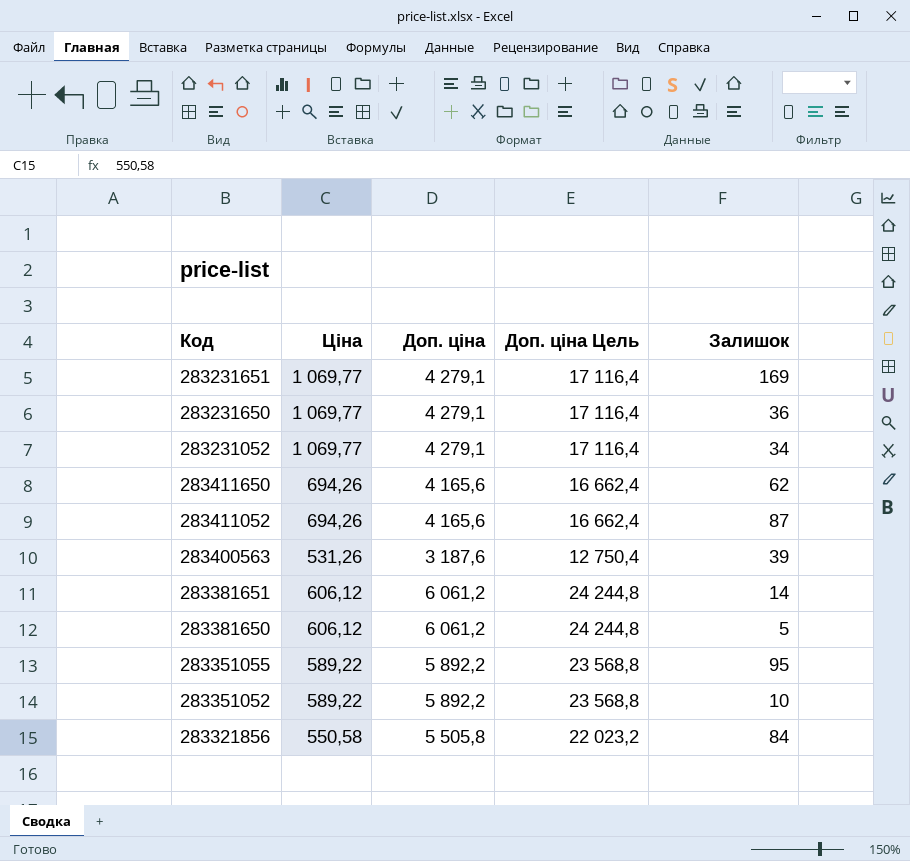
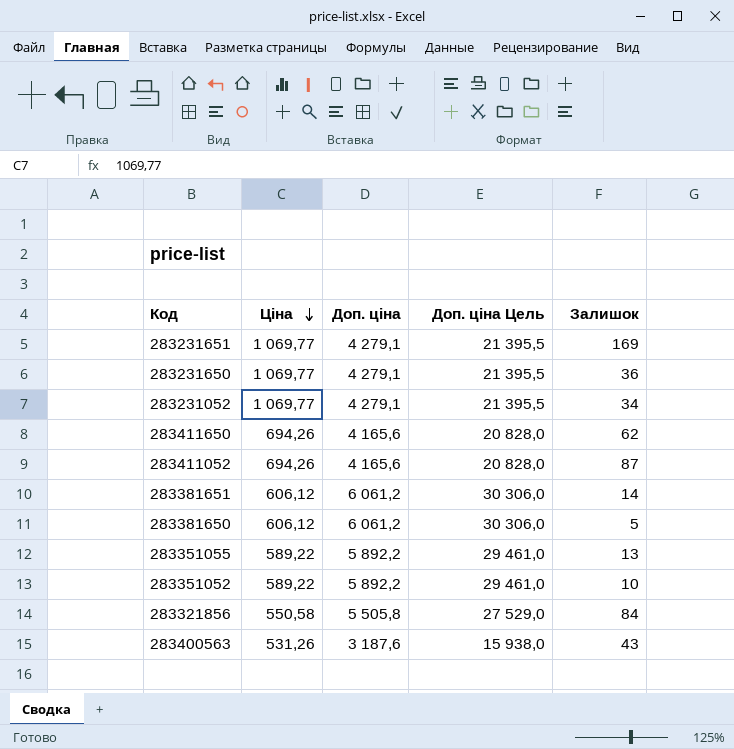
row order: none -> Ціна descending
column Доп. ціна Цель | formula: [Доп. ціна] * 4 -> [Доп. ціна] * 5
283351055 | Залишок: 95 -> 13
283400563 | Залишок: 39 -> 43

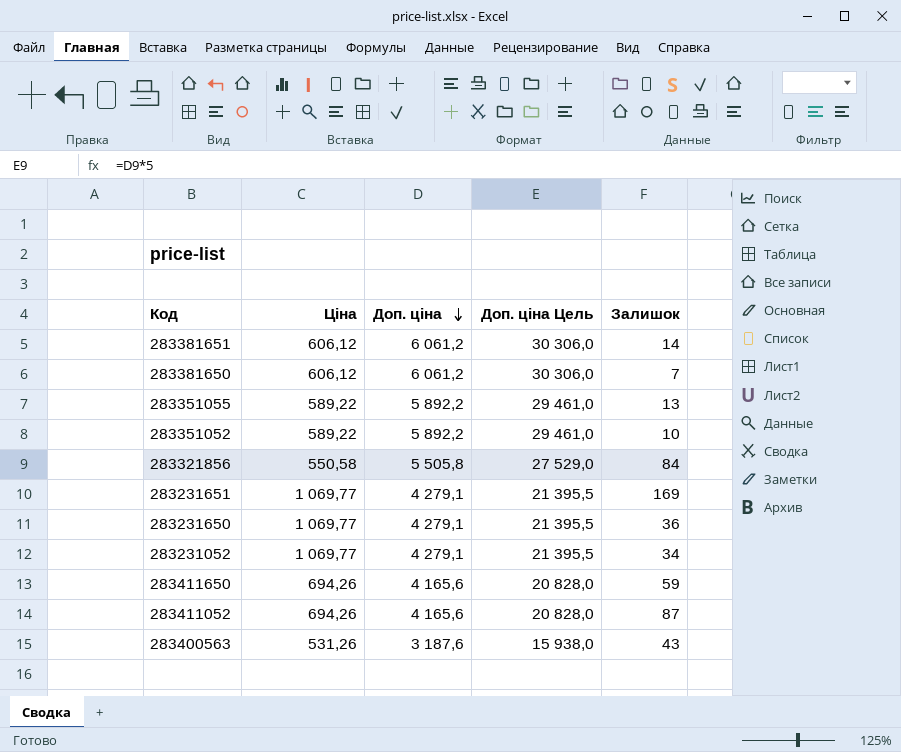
row order: Ціна descending -> Доп. ціна descending
283381650 | Залишок: 5 -> 7
283411650 | Залишок: 62 -> 59

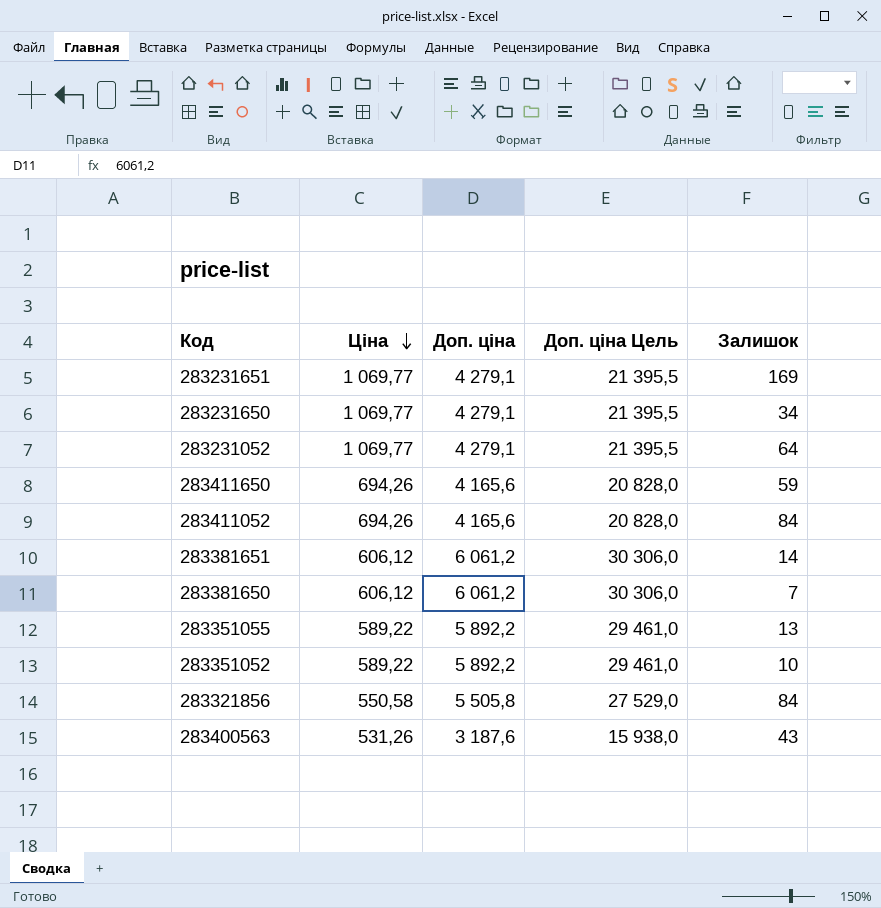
row order: Доп. ціна descending -> Ціна descending
283231650 | Залишок: 36 -> 34
283231052 | Залишок: 34 -> 64
283411052 | Залишок: 87 -> 84

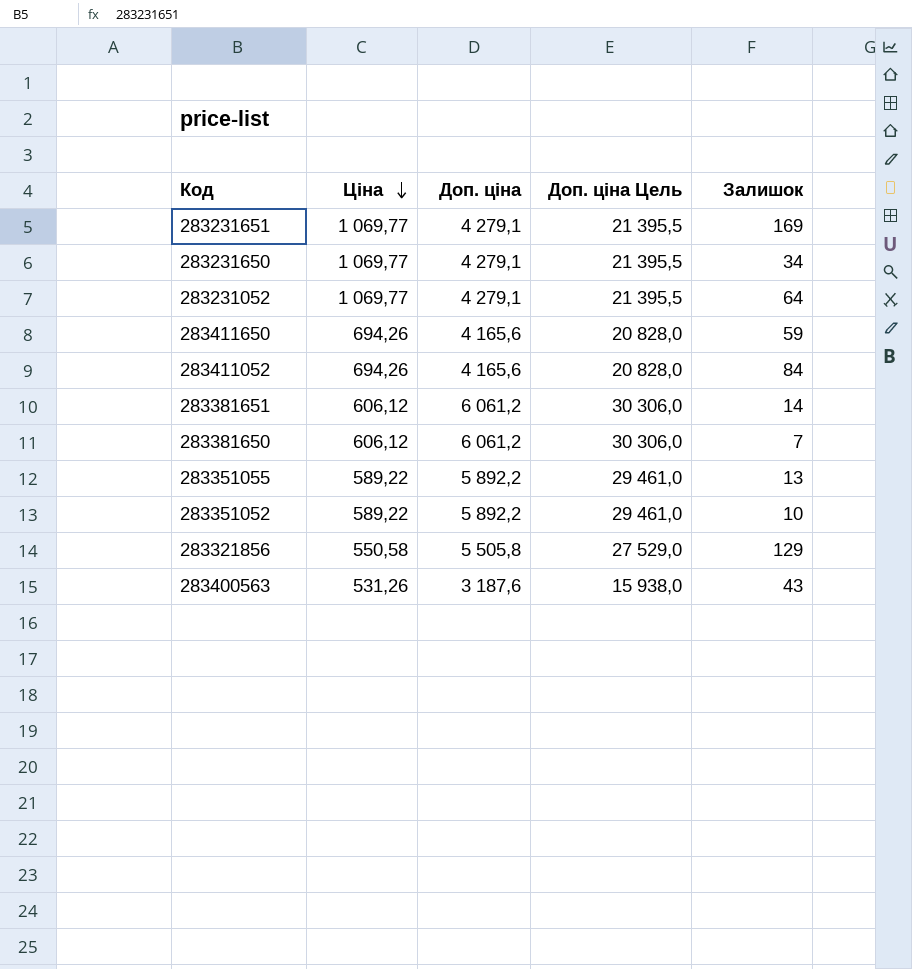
283321856 | Залишок: 84 -> 129

